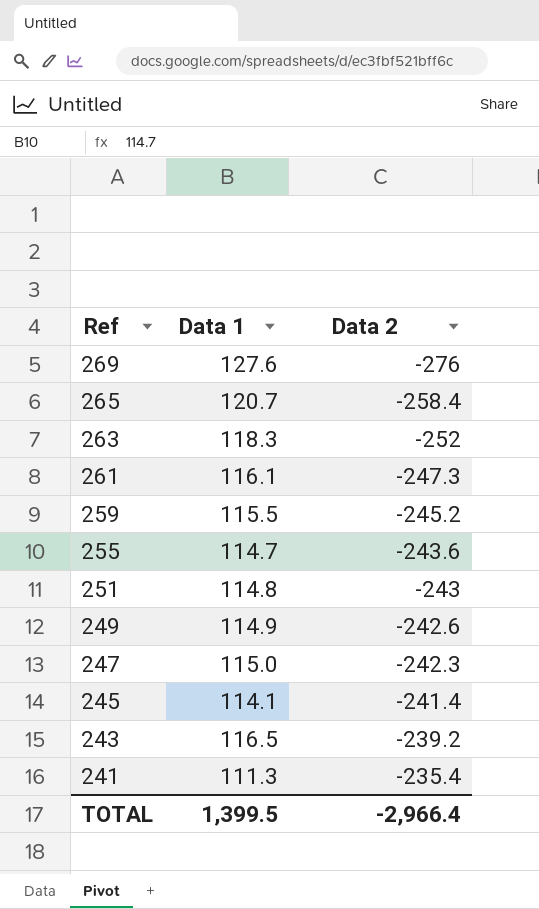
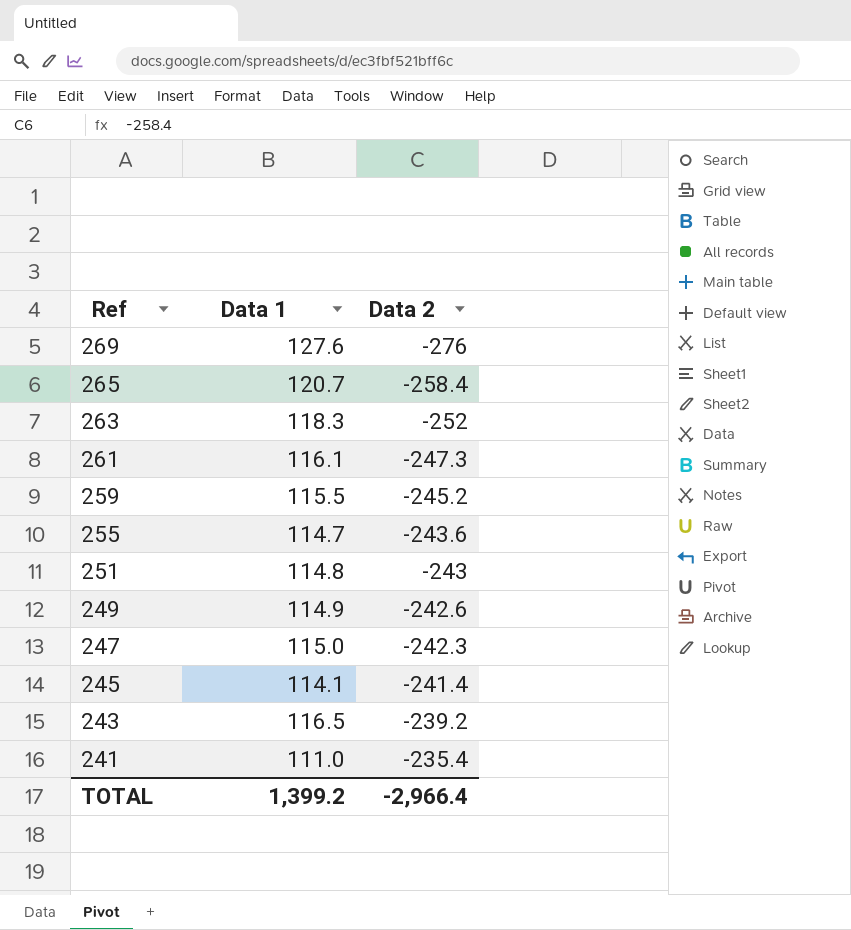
241 | Data 1: 111.3 -> 111.0
TOTAL | Data 1: 1,399.5 -> 1,399.2

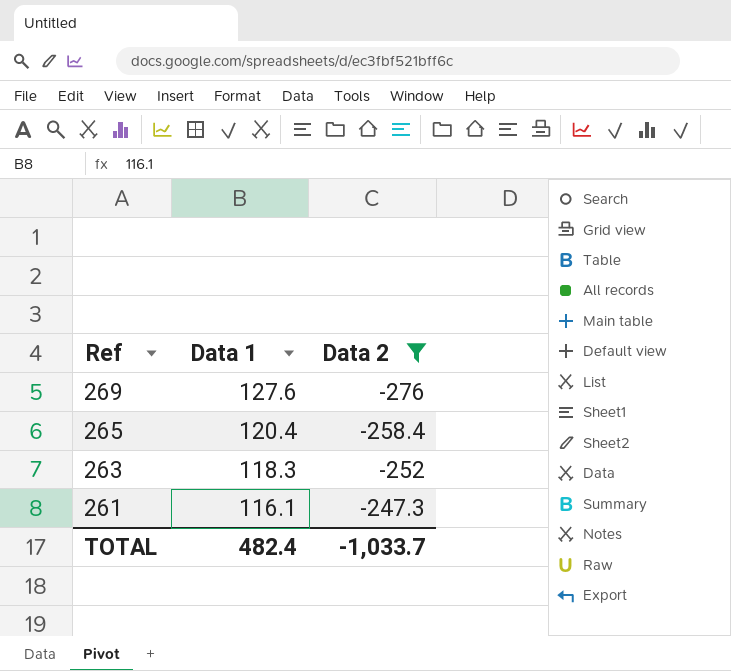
filter: none -> Data 2 <= -247.3
265 | Data 1: 120.7 -> 120.4
TOTAL | Data 1: 1,399.2 -> 482.4
TOTAL | Data 2: -2,966.4 -> -1,033.7

